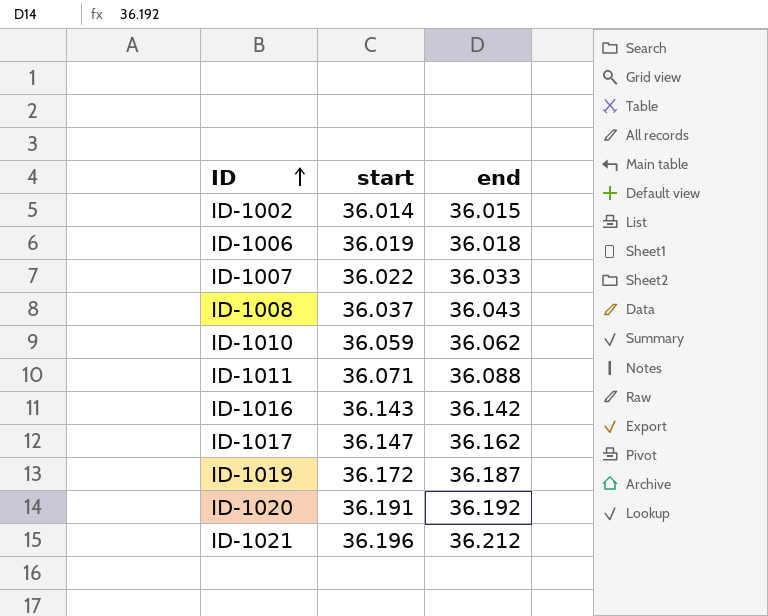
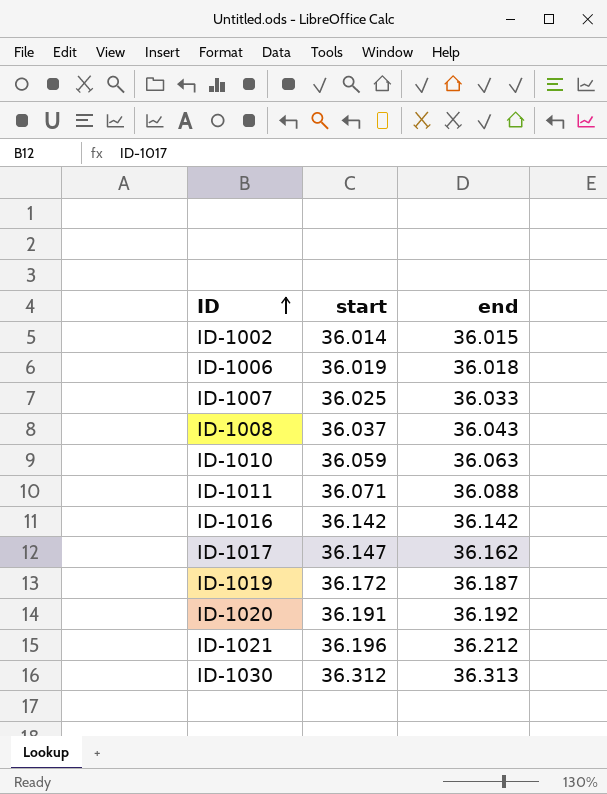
ID-1007 | start: 36.022 -> 36.025
ID-1010 | end: 36.062 -> 36.063
ID-1016 | start: 36.143 -> 36.142
row ID-1030: none -> 36.312 | 36.313

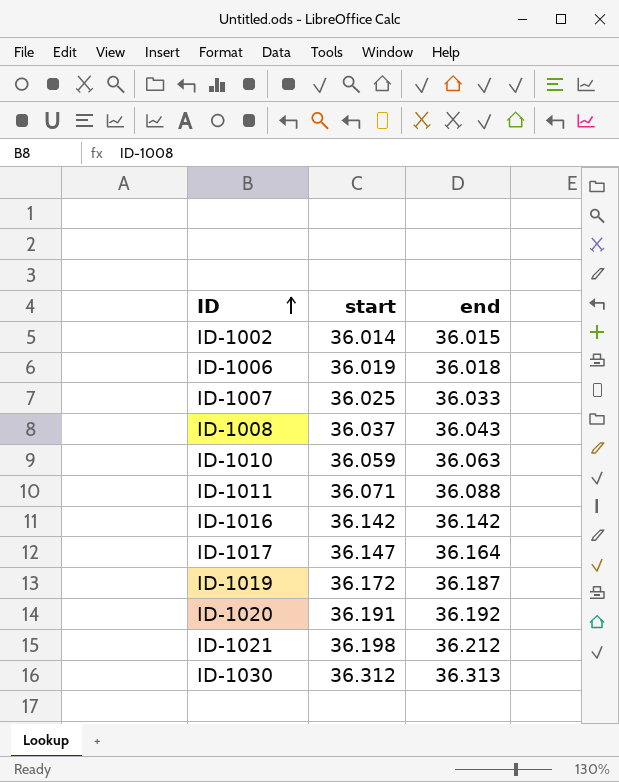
ID-1017 | end: 36.162 -> 36.164
ID-1021 | start: 36.196 -> 36.198

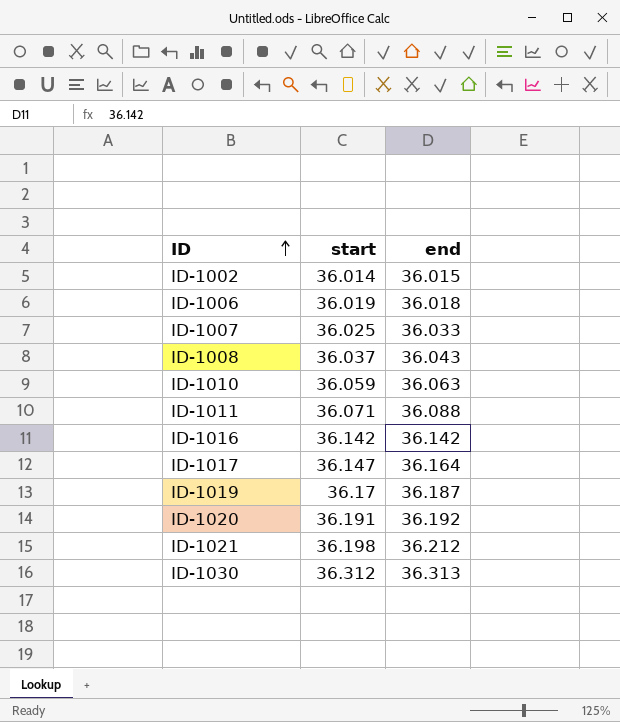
ID-1019 | start: 36.172 -> 36.17

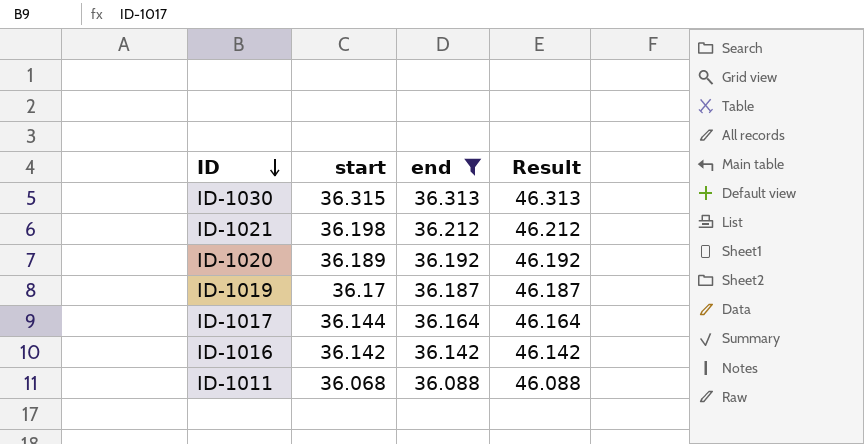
filter: none -> end >= 36.088
row order: ID ascending -> ID descending
column Result | formula: none -> [end] + 10
ID-1030 | start: 36.312 -> 36.315
ID-1020 | start: 36.191 -> 36.189
ID-1017 | start: 36.147 -> 36.144
ID-1011 | start: 36.071 -> 36.068

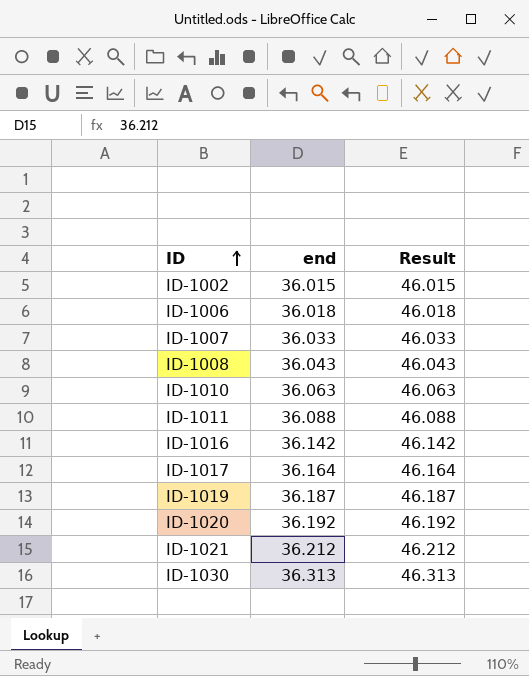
filter: end >= 36.088 -> none
row order: ID descending -> ID ascending
column start | position: 2 -> none

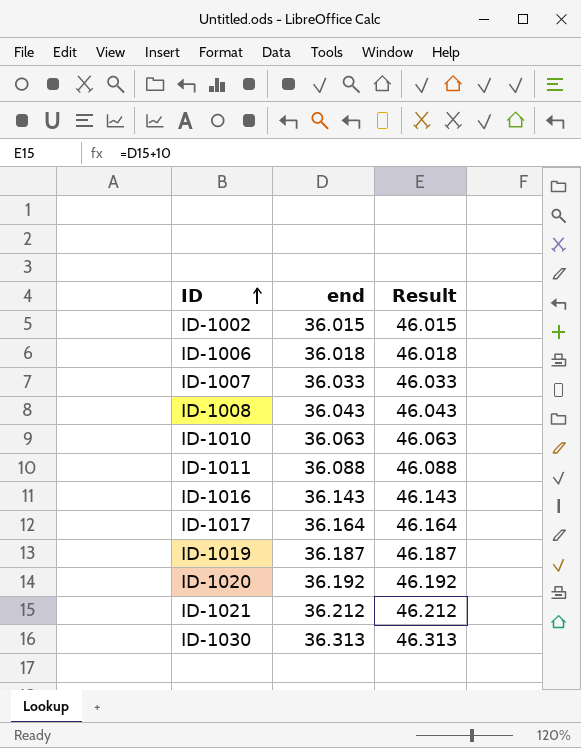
ID-1016 | end: 36.142 -> 36.143
ID-1016 | Result: 46.142 -> 46.143

